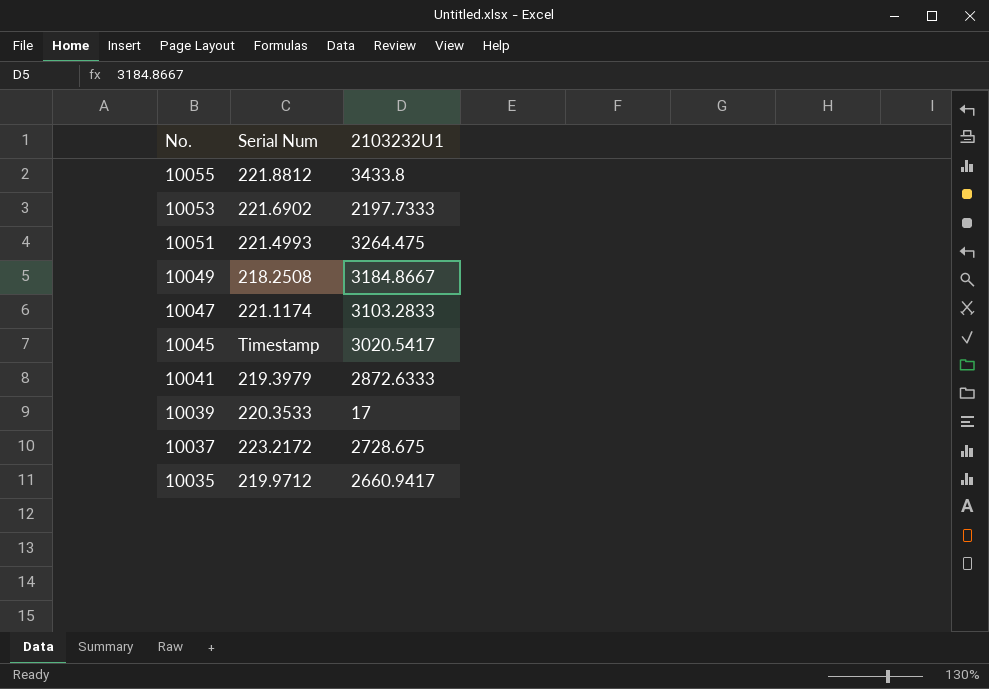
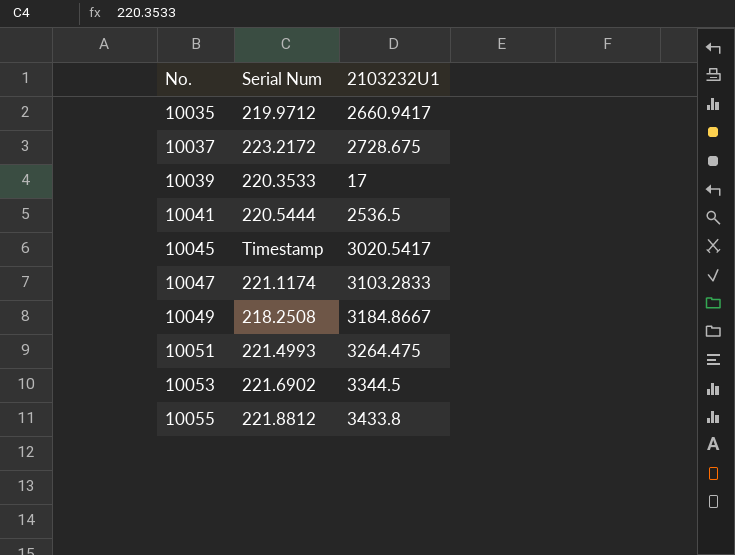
row order: No. descending -> No. ascending
10041 | Serial Num: 219.3979 -> 220.5444
10041 | 2103232U1: 2872.6333 -> 2536.5
10053 | 2103232U1: 2197.7333 -> 3344.5

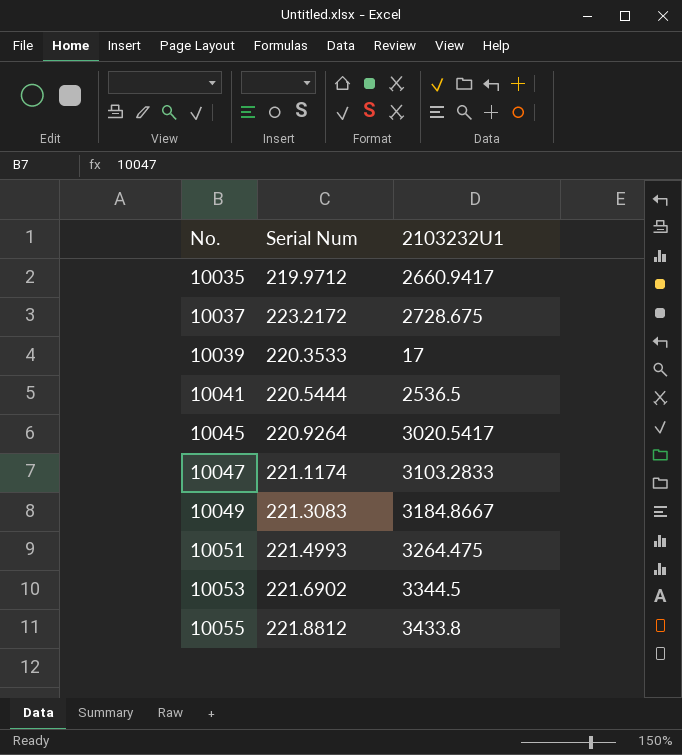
10045 | Serial Num: Timestamp -> 220.9264
10049 | Serial Num: 218.2508 -> 221.3083

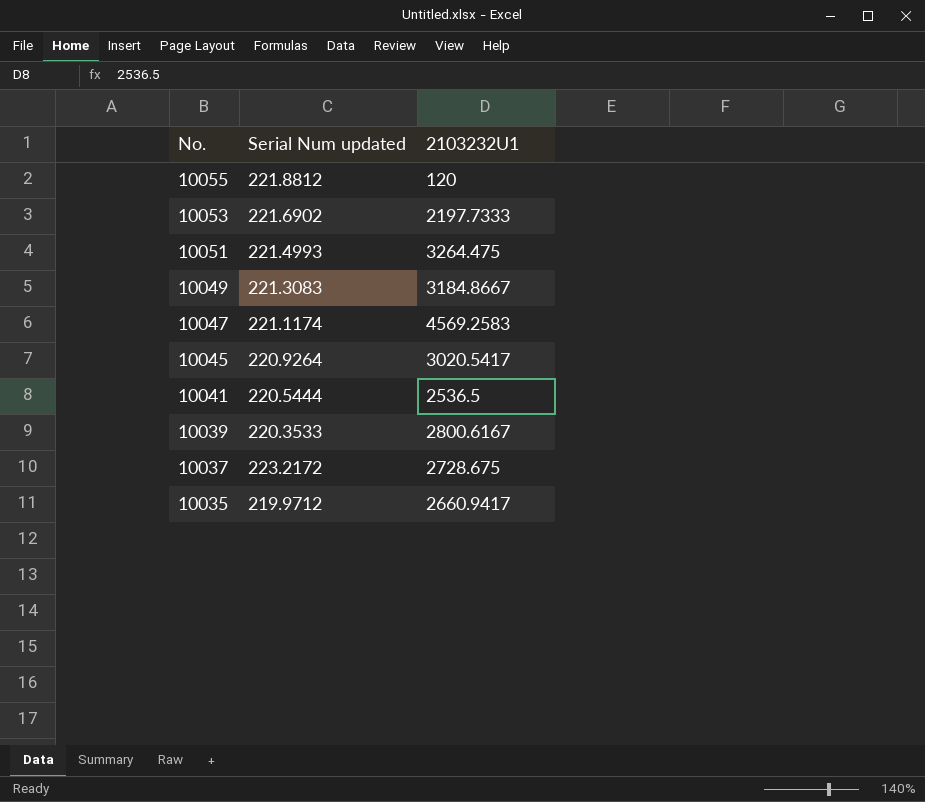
row order: No. ascending -> No. descending
column name: Serial Num -> Serial Num updated
10055 | 2103232U1: 3433.8 -> 120
10053 | 2103232U1: 3344.5 -> 2197.7333
10047 | 2103232U1: 3103.2833 -> 4569.2583
10039 | 2103232U1: 17 -> 2800.6167

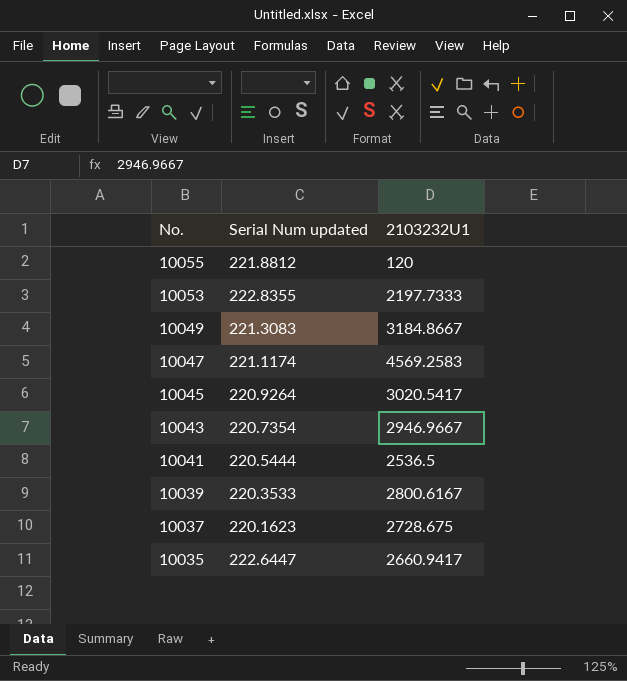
row 10051: 221.4993 | 3264.475 -> none
10053 | Serial Num updated: 221.6902 -> 222.8355
row 10043: none -> 220.7354 | 2946.9667
10037 | Serial Num updated: 223.2172 -> 220.1623
10035 | Serial Num updated: 219.9712 -> 222.6447

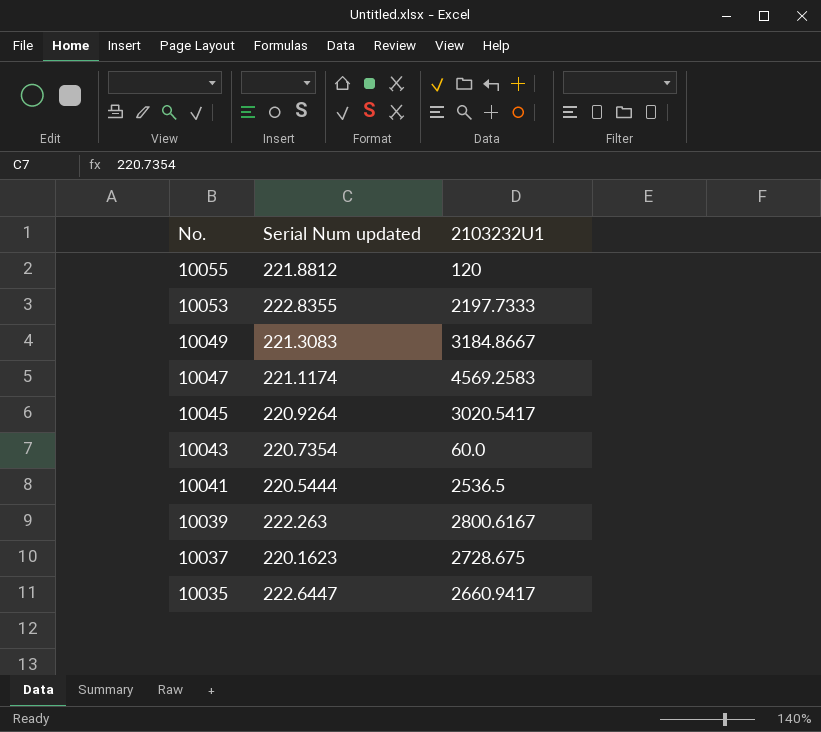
10043 | 2103232U1: 2946.9667 -> 60.0
10039 | Serial Num updated: 220.3533 -> 222.263

